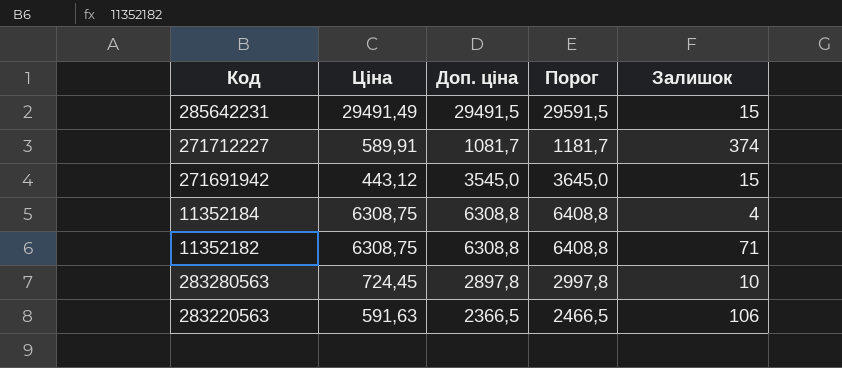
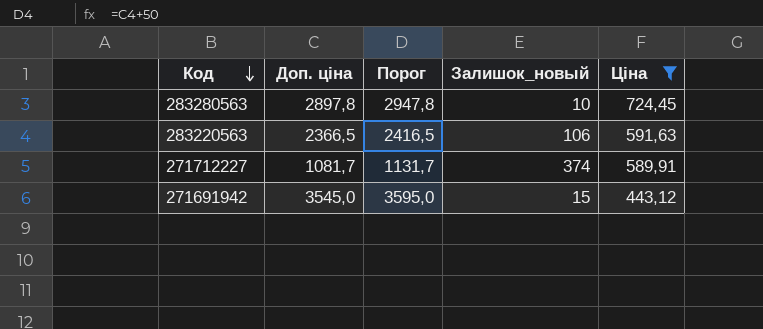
filter: none -> Ціна <= 724,45
row order: none -> Код descending
column Порог | formula: [Доп. ціна] + 100 -> [Доп. ціна] + 50
column name: Залишок -> Залишок_новый
column Ціна | position: 2 -> 5

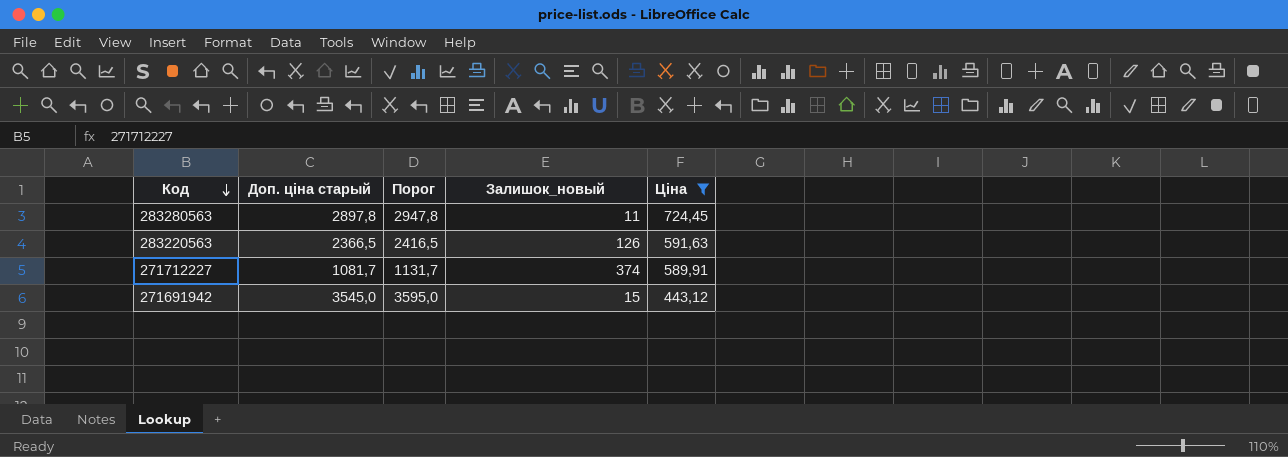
column name: Доп. ціна -> Доп. ціна старый
283280563 | Залишок_новый: 10 -> 11
283220563 | Залишок_новый: 106 -> 126

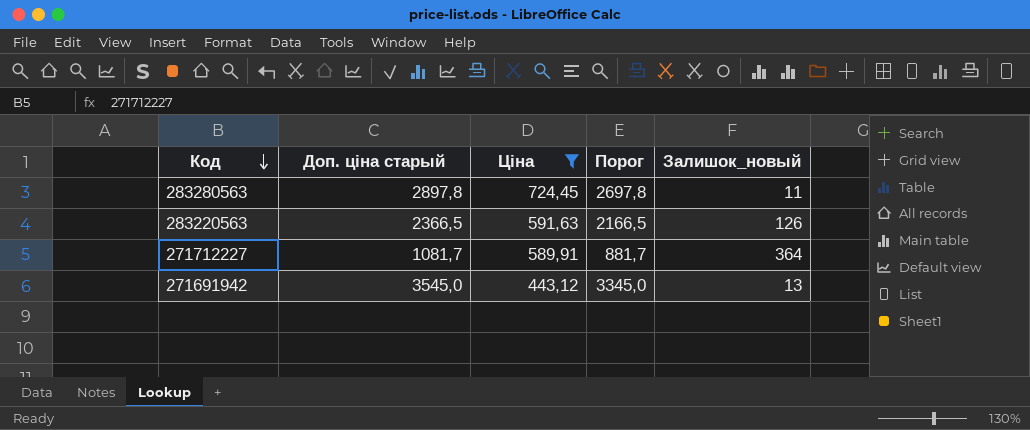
column Ціна | position: 5 -> 3
column Порог | formula: [Доп. ціна старый] + 50 -> [Доп. ціна старый] - 200
271712227 | Залишок_новый: 374 -> 364
271691942 | Залишок_новый: 15 -> 13

